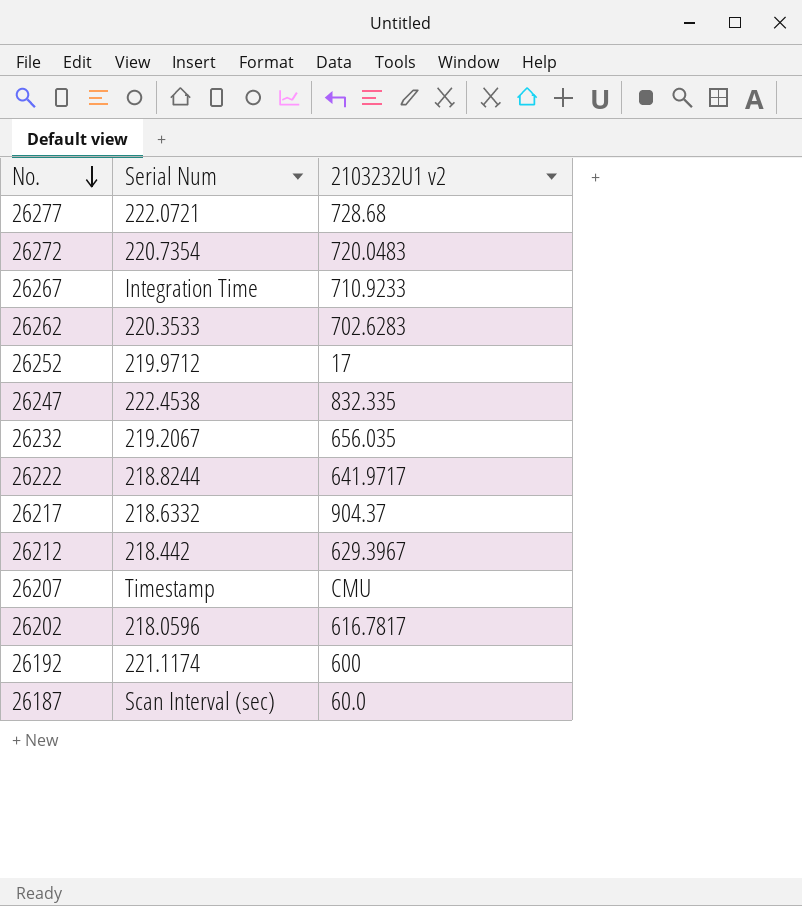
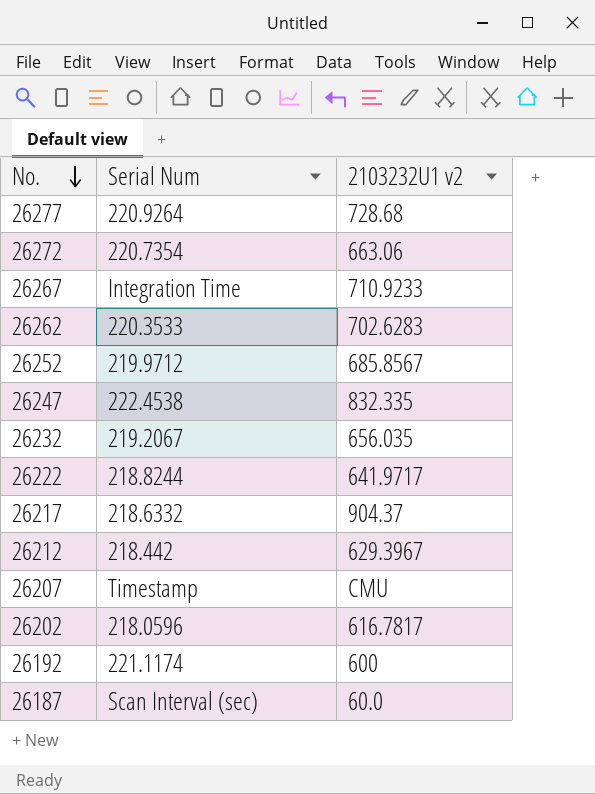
26277 | Serial Num: 222.0721 -> 220.9264
26272 | 2103232U1 v2: 720.0483 -> 663.06
26252 | 2103232U1 v2: 17 -> 685.8567

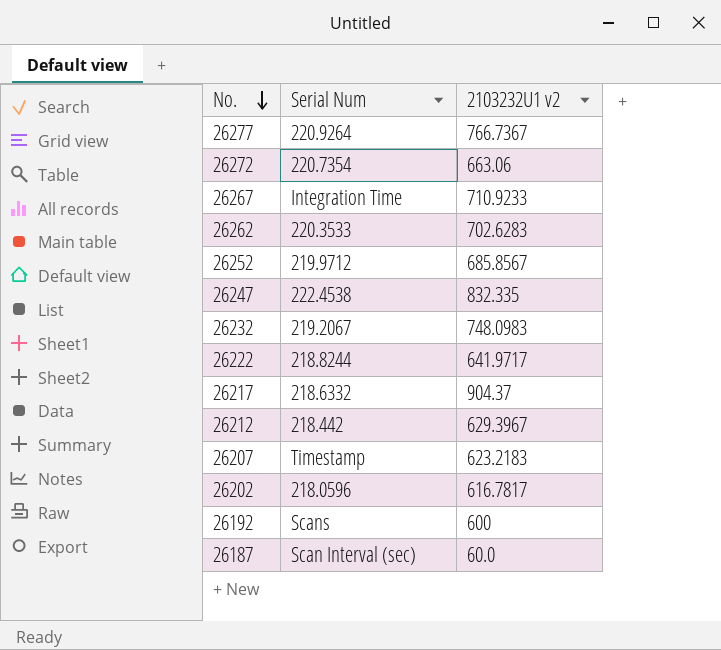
26277 | 2103232U1 v2: 728.68 -> 766.7367
26232 | 2103232U1 v2: 656.035 -> 748.0983
26207 | 2103232U1 v2: CMU -> 623.2183
26192 | Serial Num: 221.1174 -> Scans

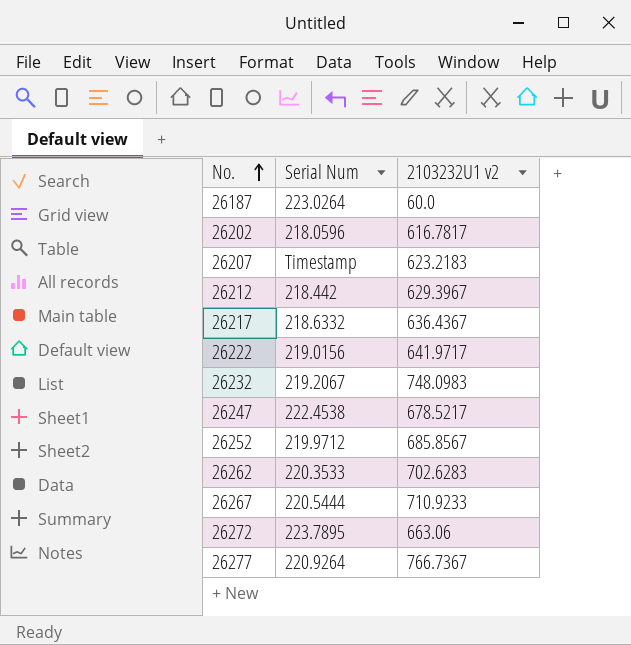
row order: No. descending -> No. ascending
row 26192: Scans | 600 -> none
26187 | Serial Num: Scan Interval (sec) -> 223.0264
26217 | 2103232U1 v2: 904.37 -> 636.4367
26222 | Serial Num: 218.8244 -> 219.0156
26247 | 2103232U1 v2: 832.335 -> 678.5217
26267 | Serial Num: Integration Time -> 220.5444
26272 | Serial Num: 220.7354 -> 223.7895

